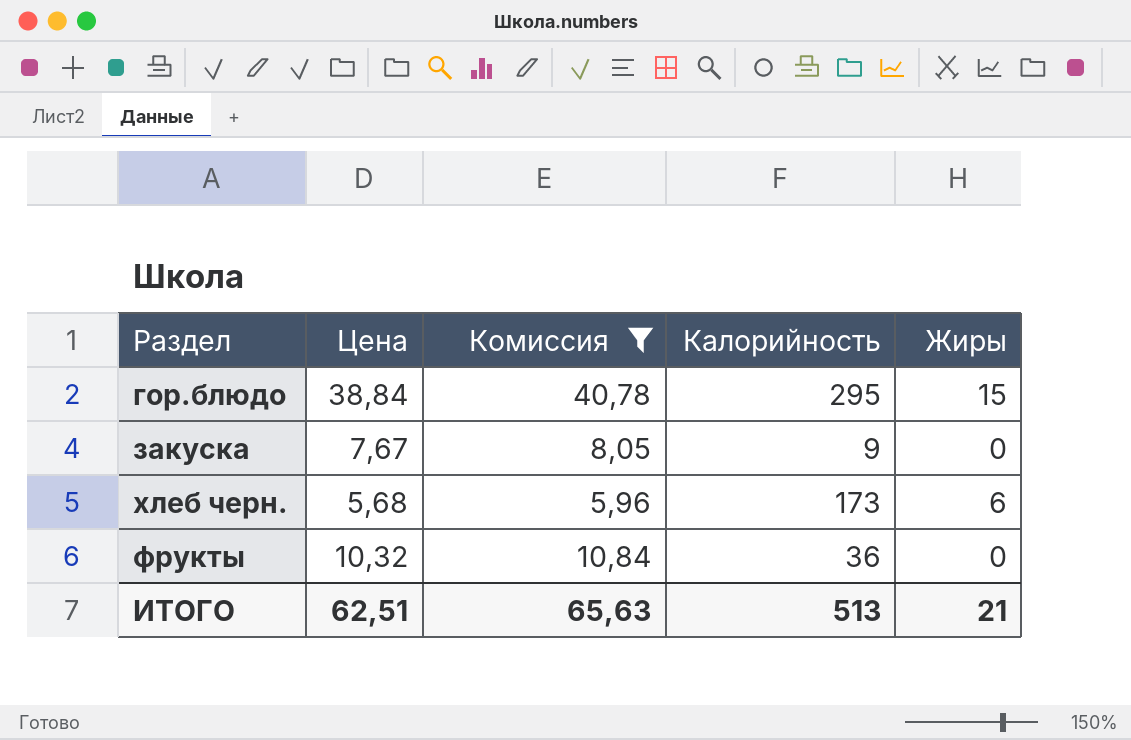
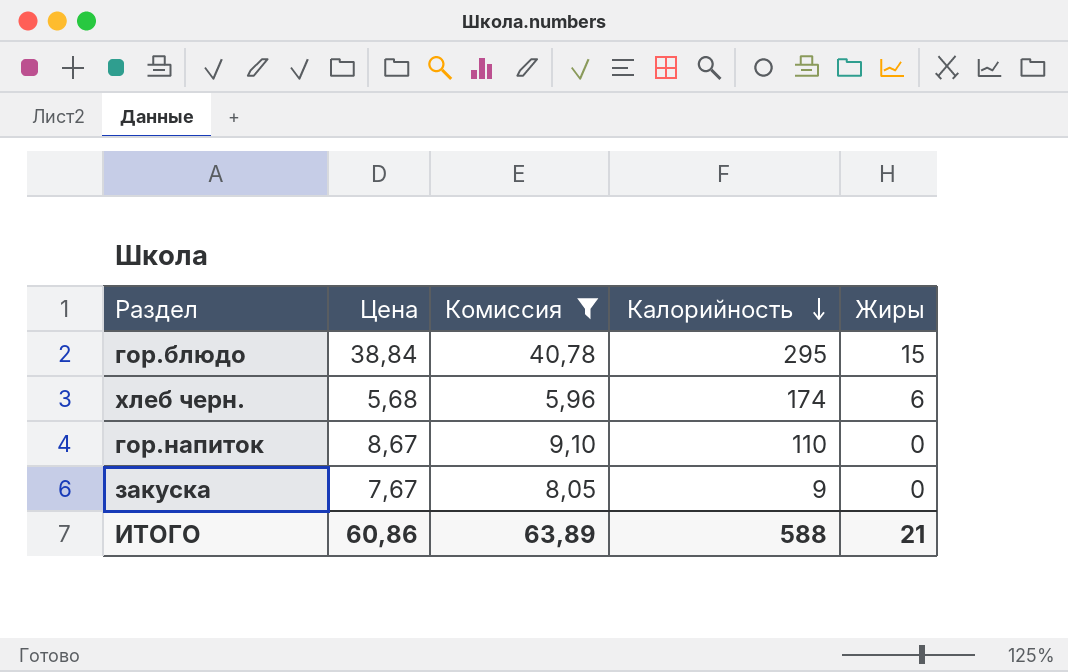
row order: none -> Калорийность descending
row фрукты: 10,32 | 10,84 | 36 | 0 -> none
хлеб черн. | Калорийность: 173 -> 174
row гор.напиток: none -> 8,67 | 9,10 | 110 | 0
ИТОГО | Цена: 62,51 -> 60,86
ИТОГО | Комиссия: 65,63 -> 63,89
ИТОГО | Калорийность: 513 -> 588

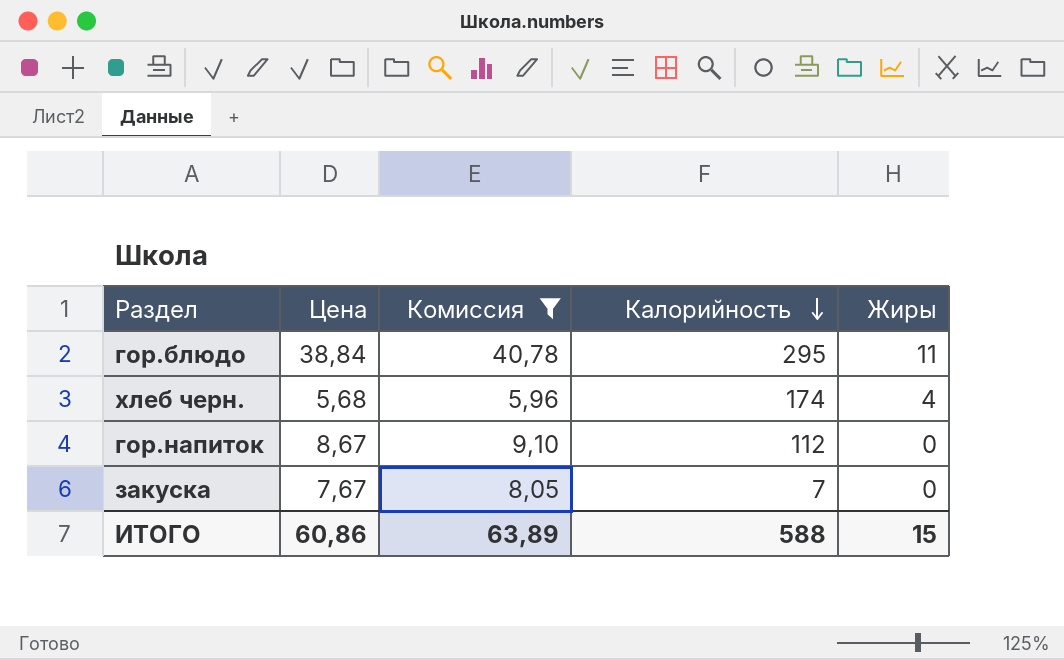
гор.блюдо | Жиры: 15 -> 11
хлеб черн. | Жиры: 6 -> 4
гор.напиток | Калорийность: 110 -> 112
закуска | Калорийность: 9 -> 7
ИТОГО | Жиры: 21 -> 15

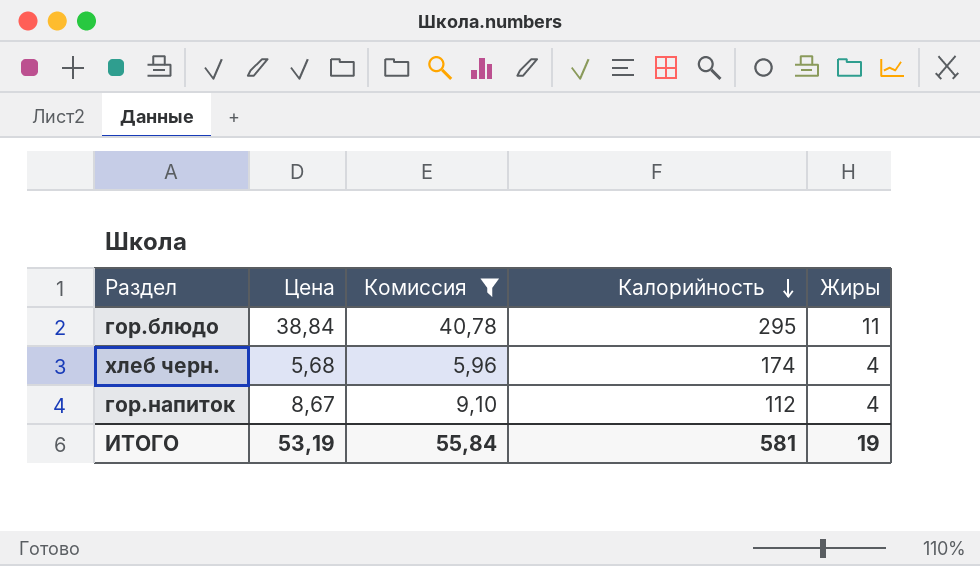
row закуска: 7,67 | 8,05 | 7 | 0 -> none
гор.напиток | Жиры: 0 -> 4
ИТОГО | Цена: 60,86 -> 53,19
ИТОГО | Комиссия: 63,89 -> 55,84
ИТОГО | Калорийность: 588 -> 581
ИТОГО | Жиры: 15 -> 19

